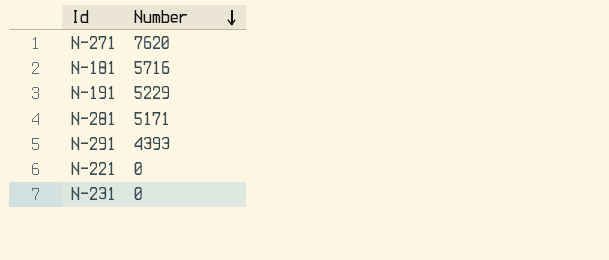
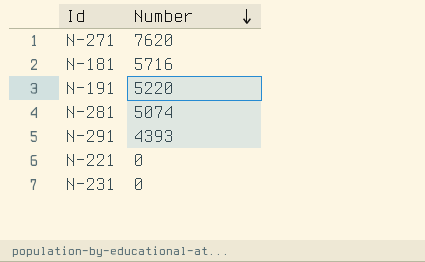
N-191 | Number: 5229 -> 5220
N-281 | Number: 5171 -> 5074

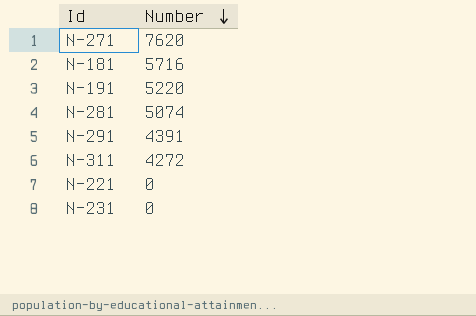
N-291 | Number: 4393 -> 4391
row N-311: none -> 4272

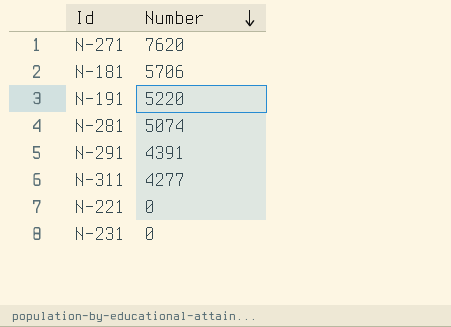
N-181 | Number: 5716 -> 5706
N-311 | Number: 4272 -> 4277

